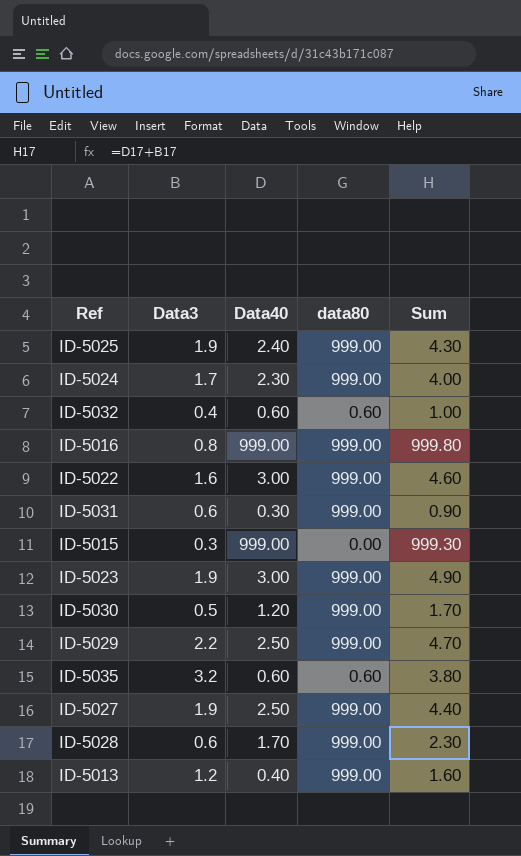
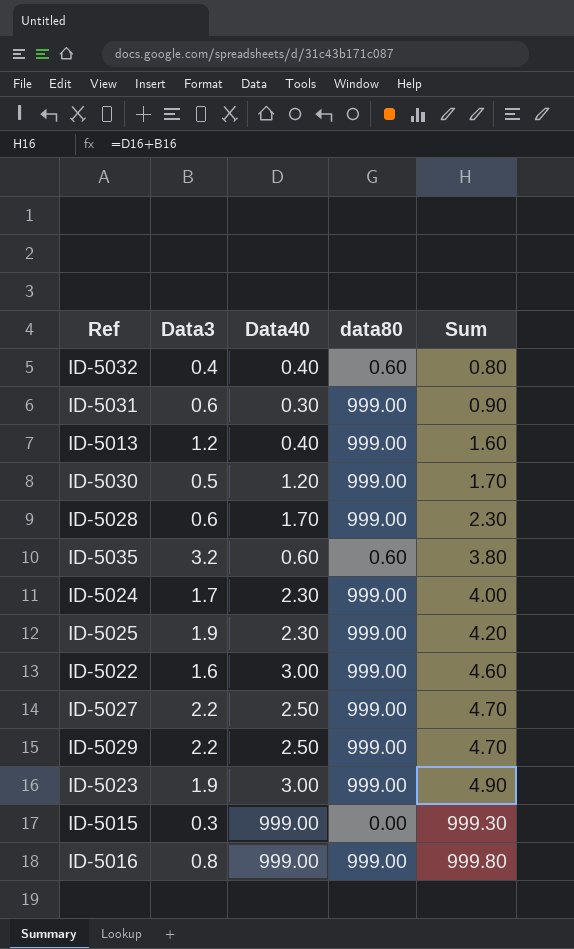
row order: none -> Sum ascending
ID-5032 | Data40: 0.60 -> 0.40
ID-5032 | Sum: 1.00 -> 0.80
ID-5025 | Data40: 2.40 -> 2.30
ID-5025 | Sum: 4.30 -> 4.20
ID-5027 | Data3: 1.9 -> 2.2
ID-5027 | Sum: 4.40 -> 4.70

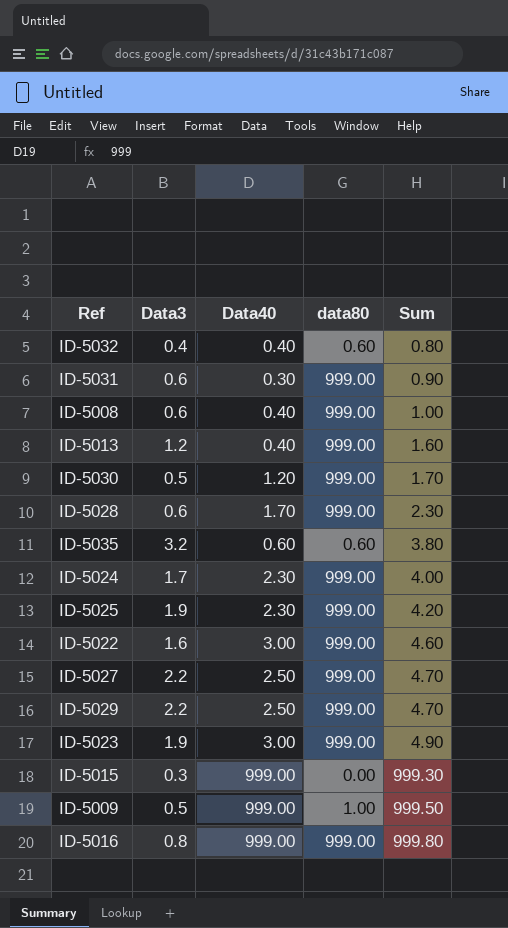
row ID-5008: none -> 0.6 | 0.40 | 999.00 | 1.00
row ID-5009: none -> 0.5 | 999.00 | 1.00 | 999.50

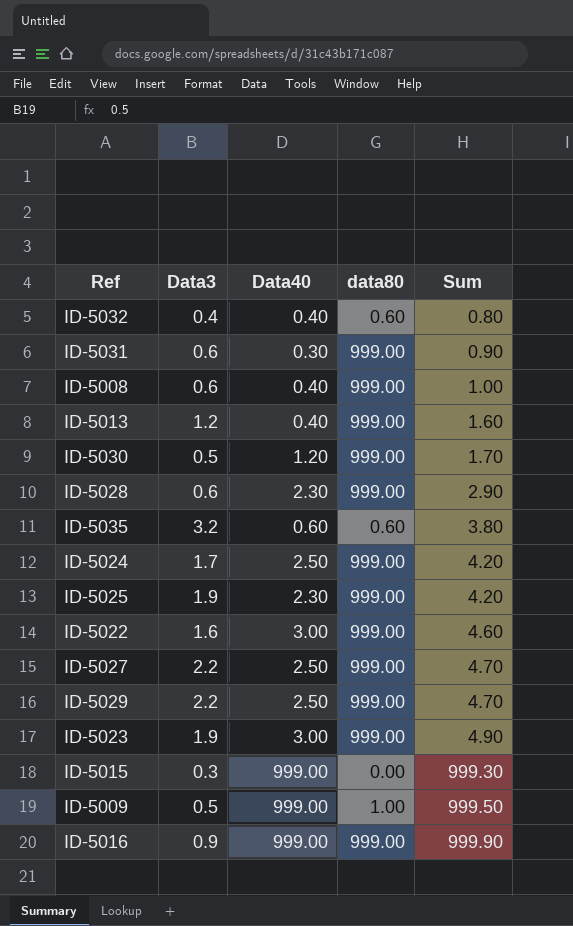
ID-5028 | Data40: 1.70 -> 2.30
ID-5028 | Sum: 2.30 -> 2.90
ID-5024 | Data40: 2.30 -> 2.50
ID-5024 | Sum: 4.00 -> 4.20
ID-5016 | Data3: 0.8 -> 0.9
ID-5016 | Sum: 999.80 -> 999.90

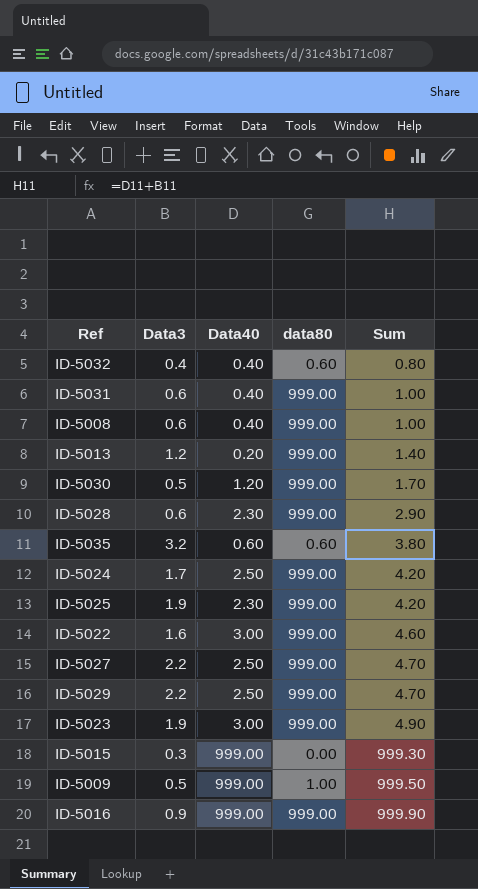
ID-5031 | Data40: 0.30 -> 0.40
ID-5031 | Sum: 0.90 -> 1.00
ID-5013 | Data40: 0.40 -> 0.20
ID-5013 | Sum: 1.60 -> 1.40

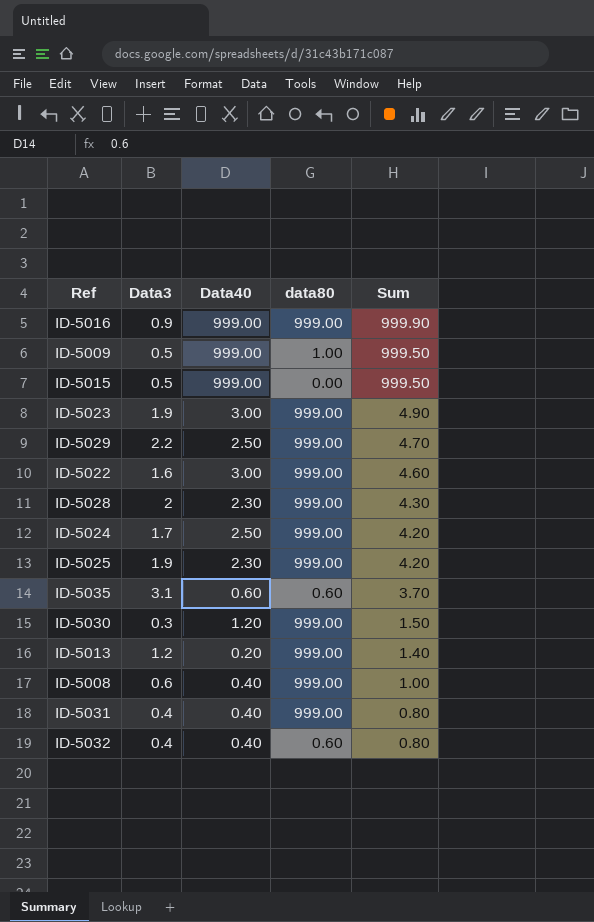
row order: Sum ascending -> Sum descending
row ID-5027: 2.2 | 2.50 | 999.00 | 4.70 -> none
ID-5015 | Data3: 0.3 -> 0.5
ID-5015 | Sum: 999.30 -> 999.50
ID-5028 | Data3: 0.6 -> 2
ID-5028 | Sum: 2.90 -> 4.30
ID-5035 | Data3: 3.2 -> 3.1
ID-5035 | Sum: 3.80 -> 3.70
ID-5030 | Data3: 0.5 -> 0.3
ID-5030 | Sum: 1.70 -> 1.50
ID-5031 | Data3: 0.6 -> 0.4
ID-5031 | Sum: 1.00 -> 0.80

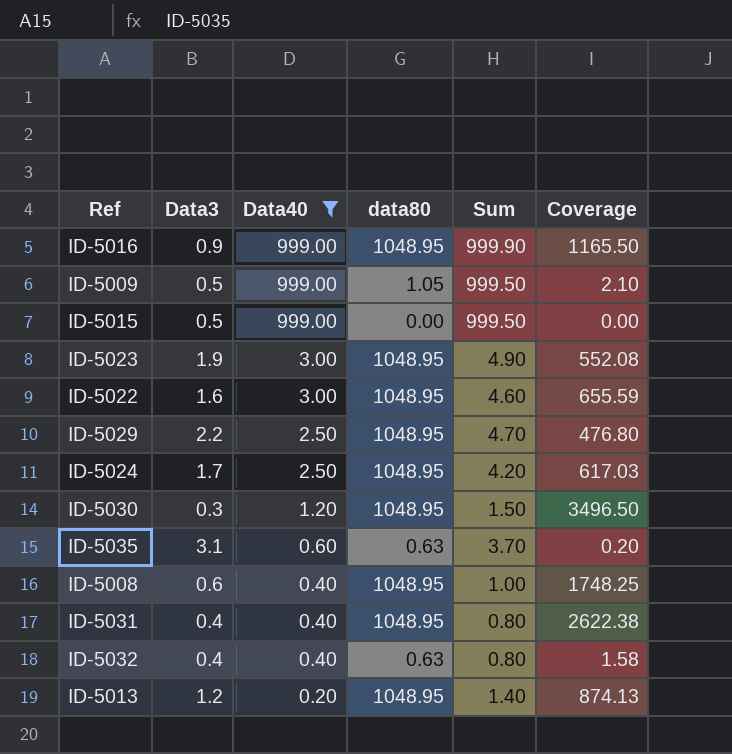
filter: none -> Data40 != 2.30
row order: Sum descending -> Data40 descending
column Coverage | formula: none -> [data80] / [Data3]
ID-5016 | data80: 999.00 -> 1048.95
ID-5009 | data80: 1.00 -> 1.05
ID-5023 | data80: 999.00 -> 1048.95
ID-5022 | data80: 999.00 -> 1048.95
ID-5029 | data80: 999.00 -> 1048.95
ID-5024 | data80: 999.00 -> 1048.95
ID-5030 | data80: 999.00 -> 1048.95
ID-5035 | data80: 0.60 -> 0.63
ID-5008 | data80: 999.00 -> 1048.95
ID-5031 | data80: 999.00 -> 1048.95
ID-5032 | data80: 0.60 -> 0.63
ID-5013 | data80: 999.00 -> 1048.95

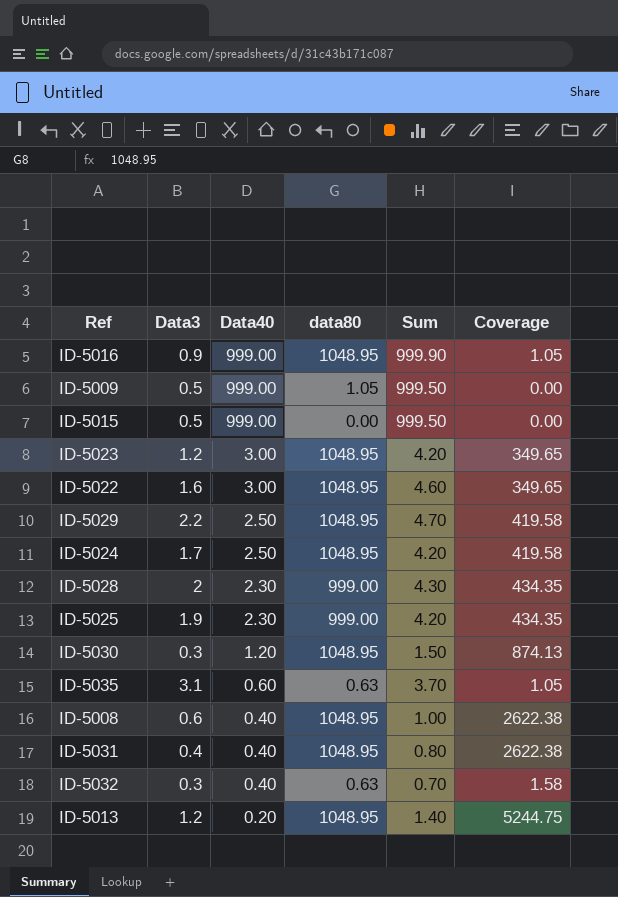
filter: Data40 != 2.30 -> none
column Coverage | formula: [data80] / [Data3] -> [data80] / [Data40]
ID-5023 | Data3: 1.9 -> 1.2
ID-5023 | Sum: 4.90 -> 4.20
ID-5032 | Data3: 0.4 -> 0.3
ID-5032 | Sum: 0.80 -> 0.70

